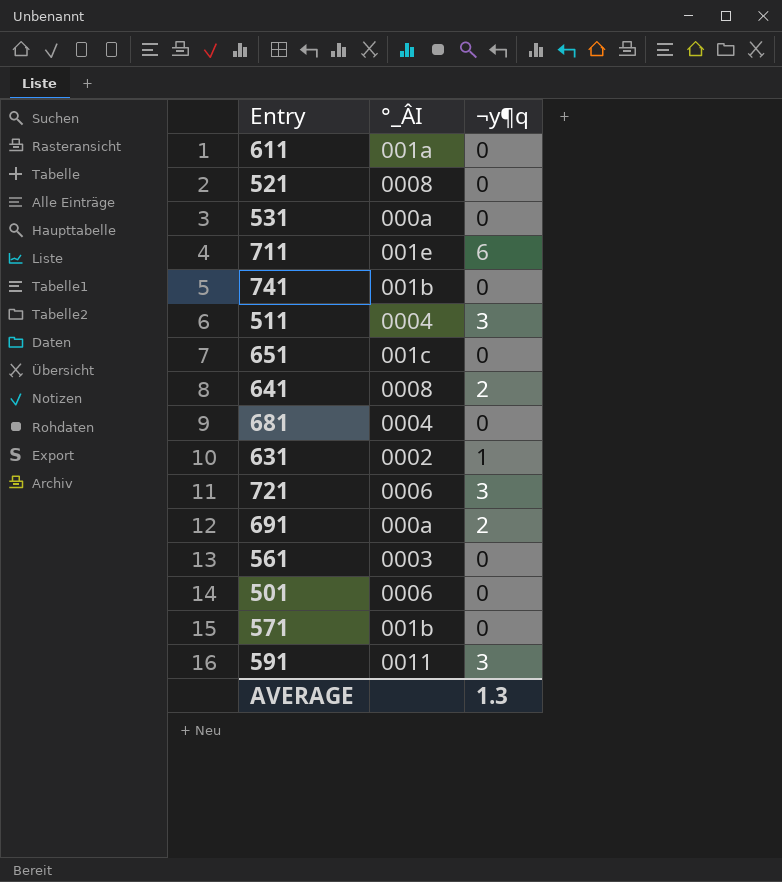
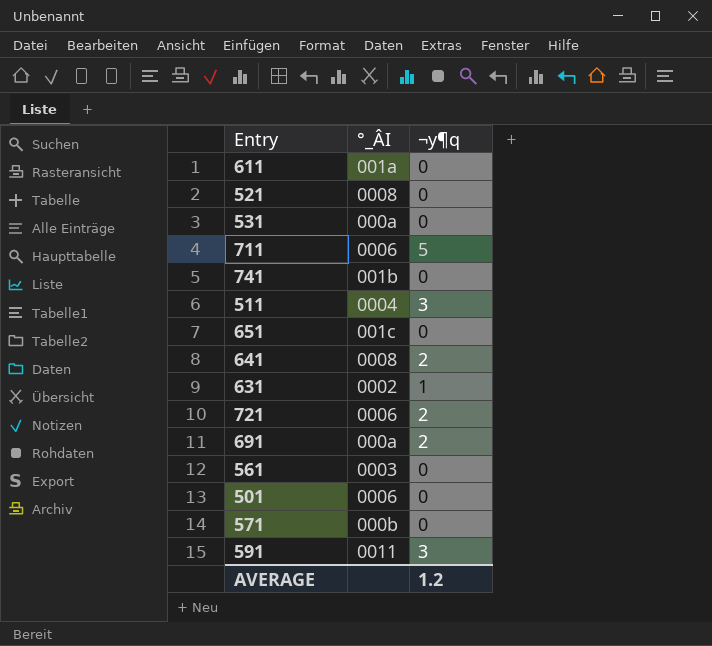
row 681: 0004 | 0 -> none
711 | °_ÂI: 001e -> 0006
711 | ¬y¶q: 6 -> 5
721 | ¬y¶q: 3 -> 2
571 | °_ÂI: 001b -> 000b
AVERAGE | ¬y¶q: 1.3 -> 1.2

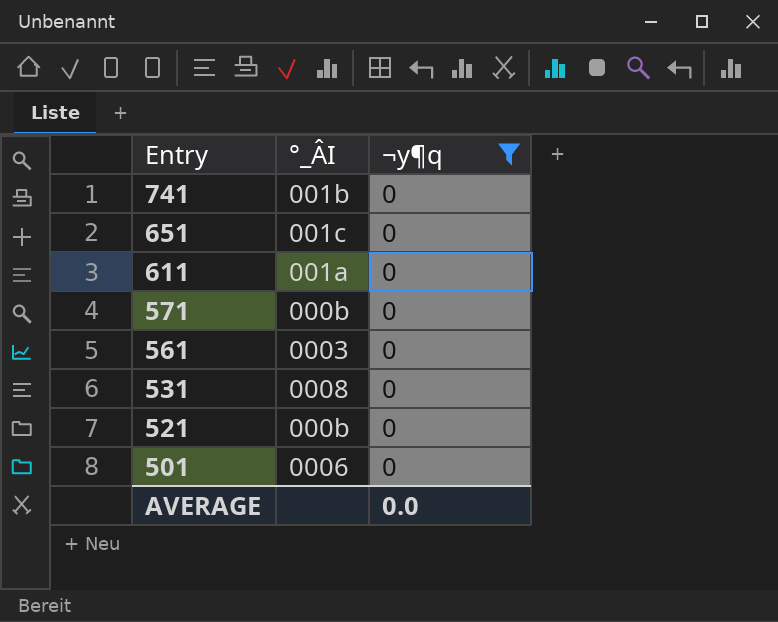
filter: none -> ¬y¶q = 0
row order: none -> Entry descending
531 | °_ÂI: 000a -> 0008
521 | °_ÂI: 0008 -> 000b
AVERAGE | ¬y¶q: 1.2 -> 0.0

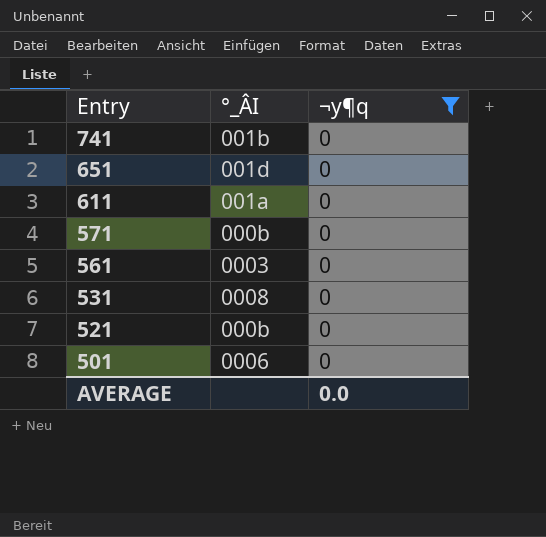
651 | °_ÂI: 001c -> 001d

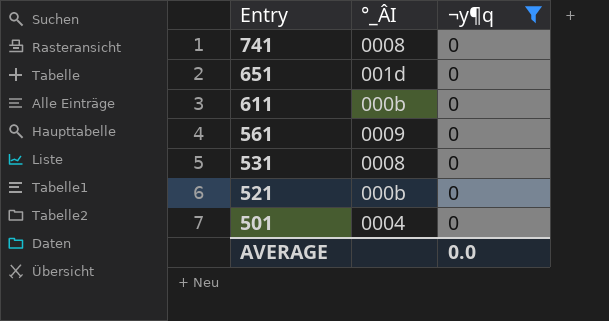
row 571: 000b | 0 -> none
741 | °_ÂI: 001b -> 0008
611 | °_ÂI: 001a -> 000b
561 | °_ÂI: 0003 -> 0009
501 | °_ÂI: 0006 -> 0004

